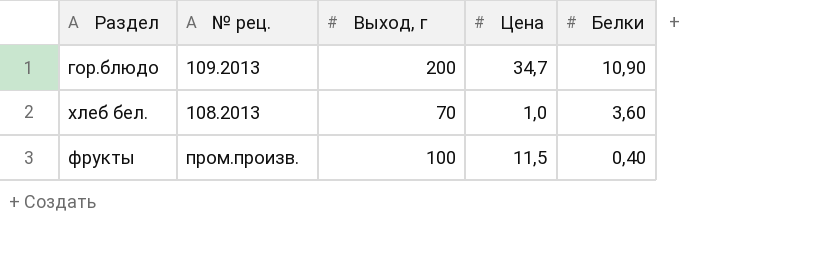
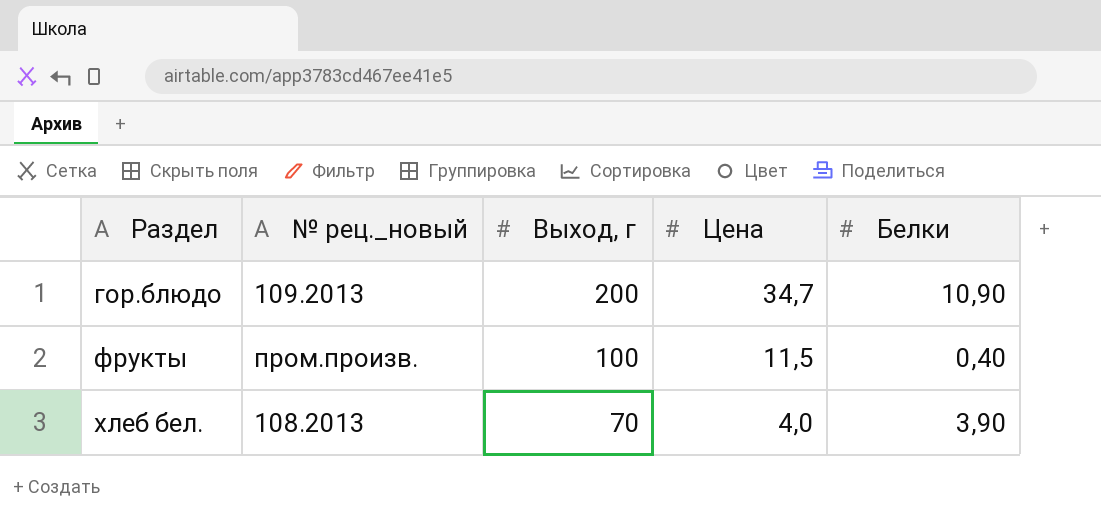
row order: Белки descending -> Раздел ascending
column name: № рец. -> № рец._новый
хлеб бел. | Цена: 1,0 -> 4,0
хлеб бел. | Белки: 3,60 -> 3,90

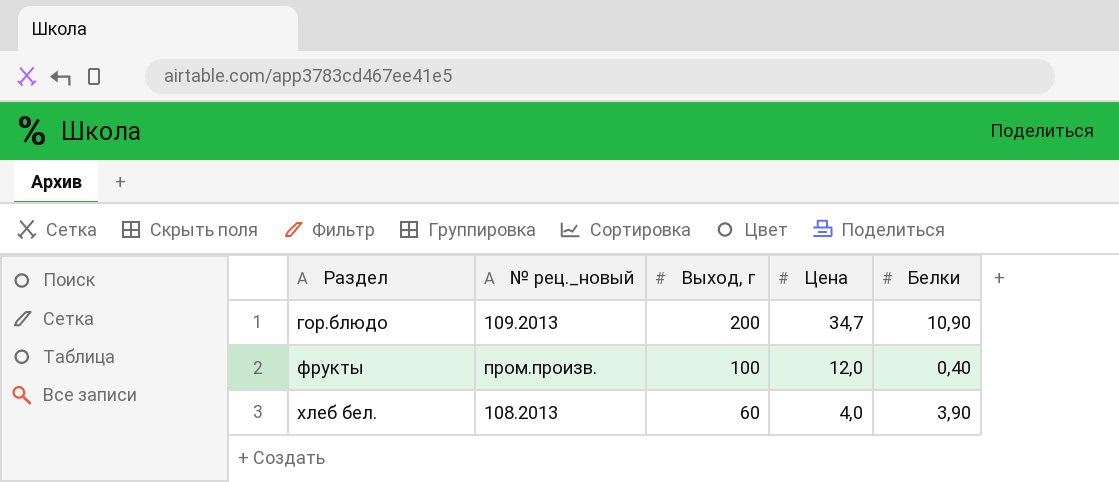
фрукты | Цена: 11,5 -> 12,0
хлеб бел. | Выход, г: 70 -> 60

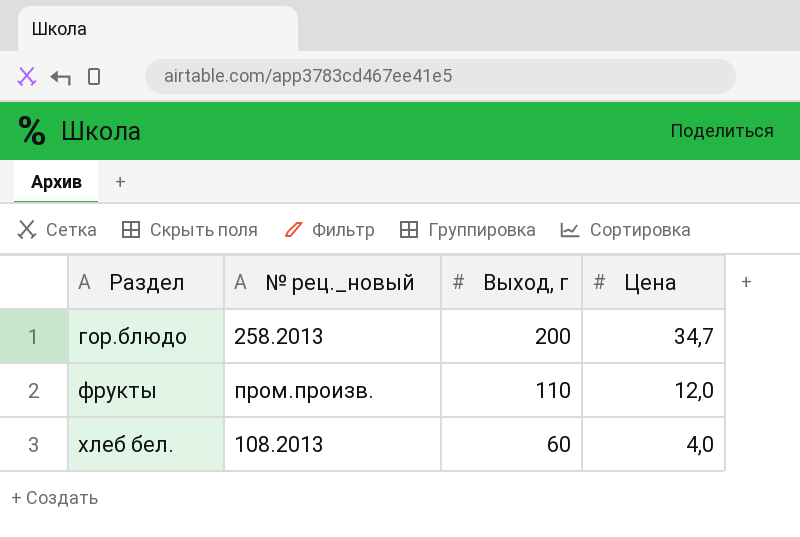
column Белки | position: 5 -> none
гор.блюдо | № рец._новый: 109.2013 -> 258.2013
фрукты | Выход, г: 100 -> 110

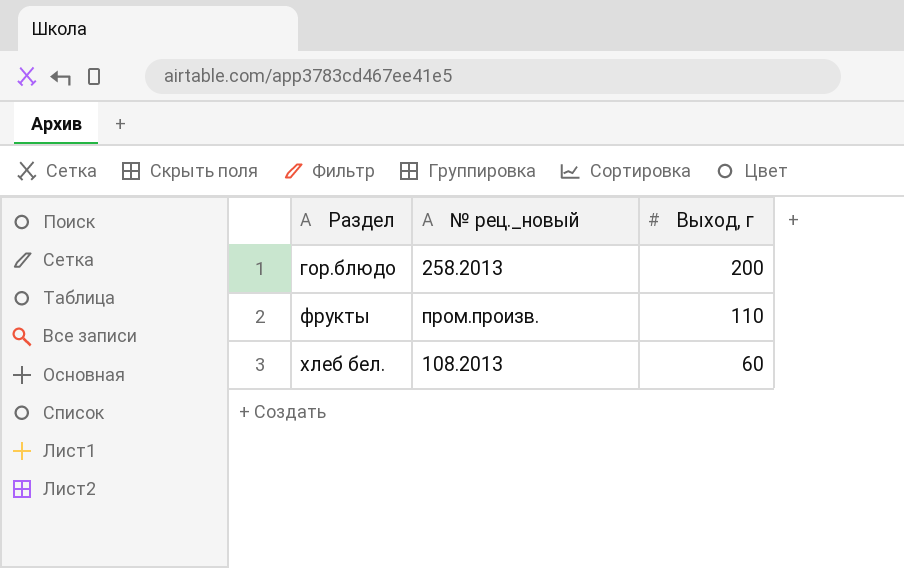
column Цена | position: 4 -> none

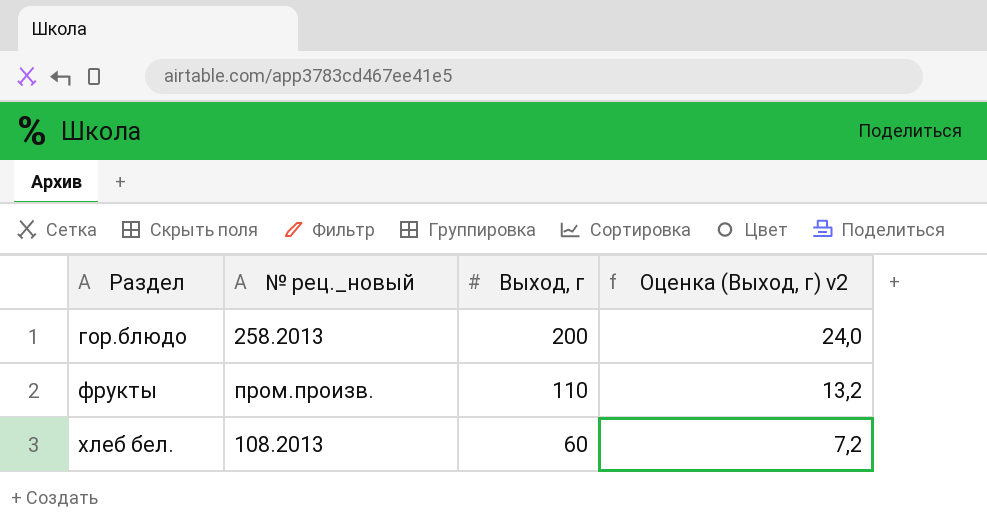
column Оценка (Выход, г) v2 | formula: none -> [Выход, г] * 0,12

